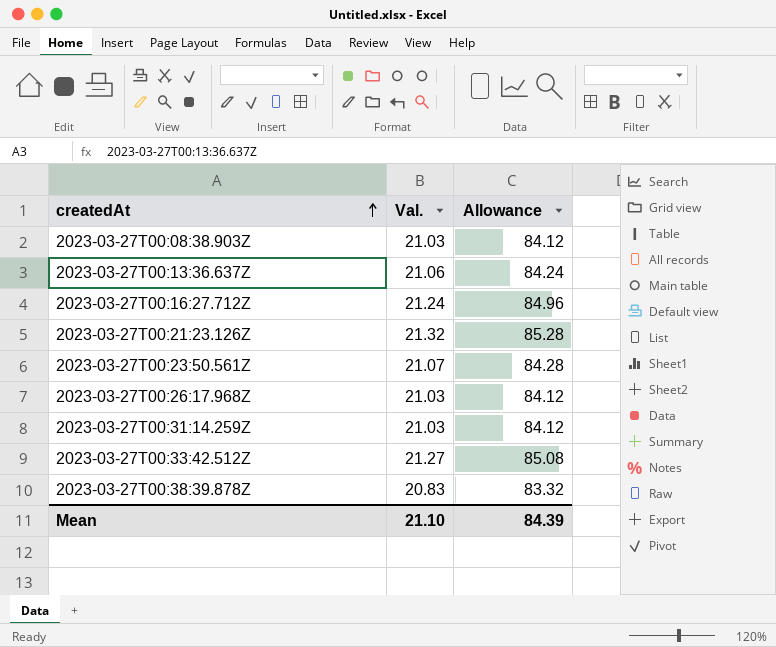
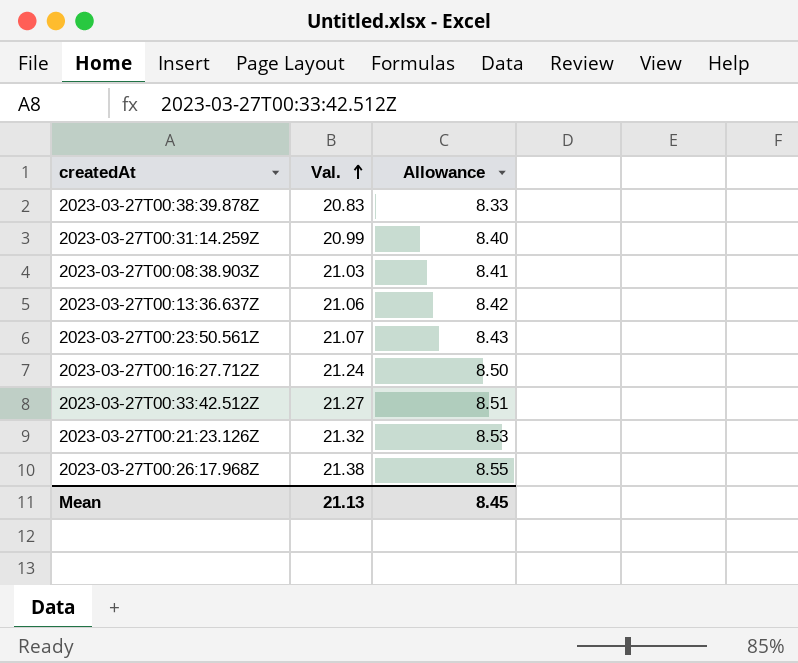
row order: createdAt ascending -> Val. ascending
column Allowance | formula: [Val.] * 4 -> [Val.] * 0.4
2023-03-27T00:31:14.259Z | Val.: 21.03 -> 20.99
2023-03-27T00:26:17.968Z | Val.: 21.03 -> 21.38
Mean | Val.: 21.10 -> 21.13
Mean | Allowance: 84.39 -> 8.45

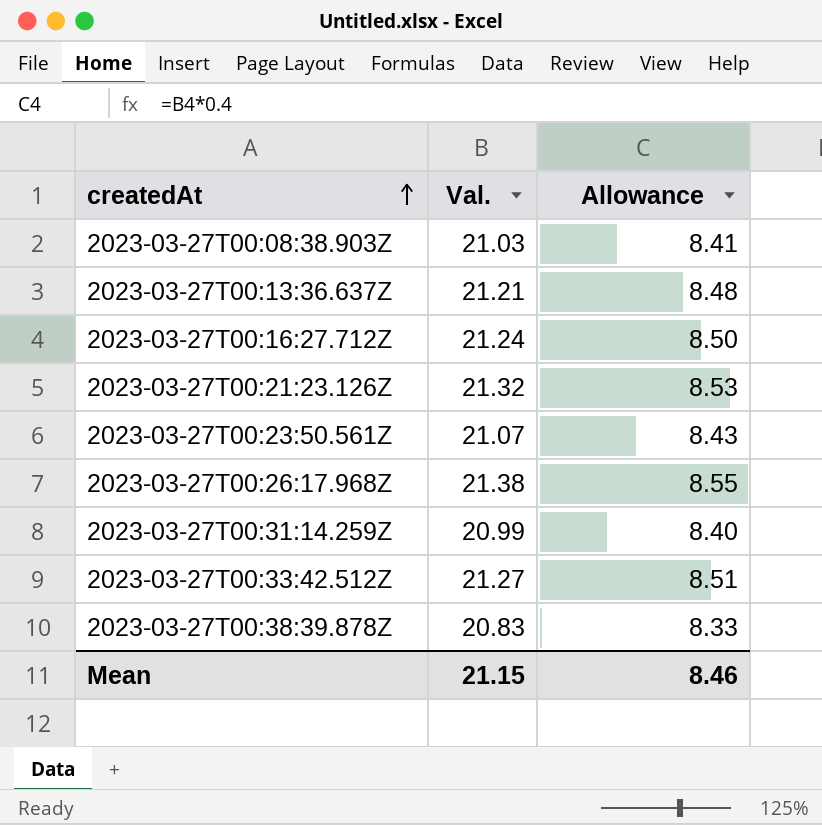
row order: Val. ascending -> createdAt ascending
2023-03-27T00:13:36.637Z | Val.: 21.06 -> 21.21
2023-03-27T00:13:36.637Z | Allowance: 8.42 -> 8.48
Mean | Val.: 21.13 -> 21.15
Mean | Allowance: 8.45 -> 8.46

